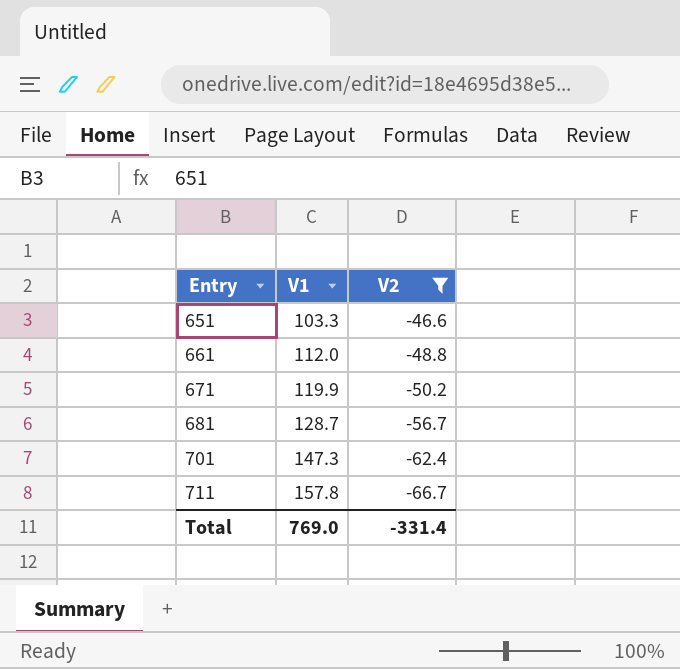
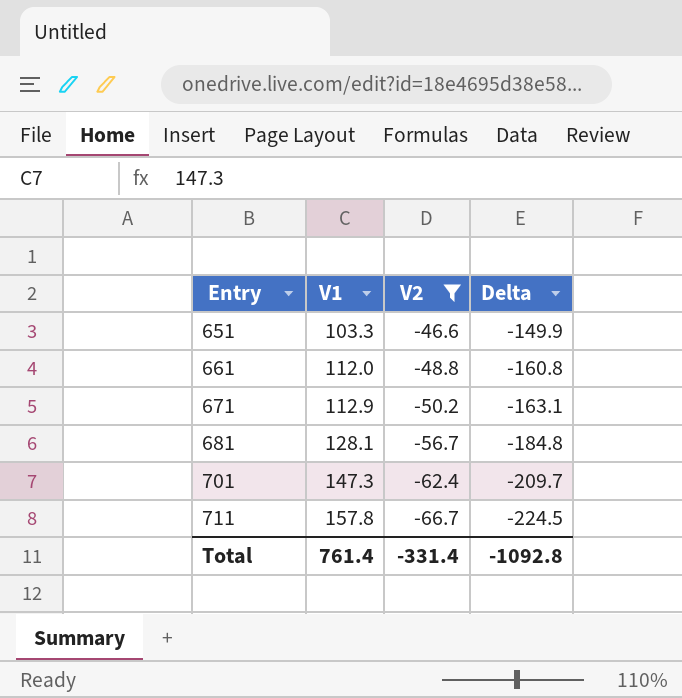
column Delta | formula: none -> [V2] - [V1]
671 | V1: 119.9 -> 112.9
681 | V1: 128.7 -> 128.1
Total | V1: 769.0 -> 761.4

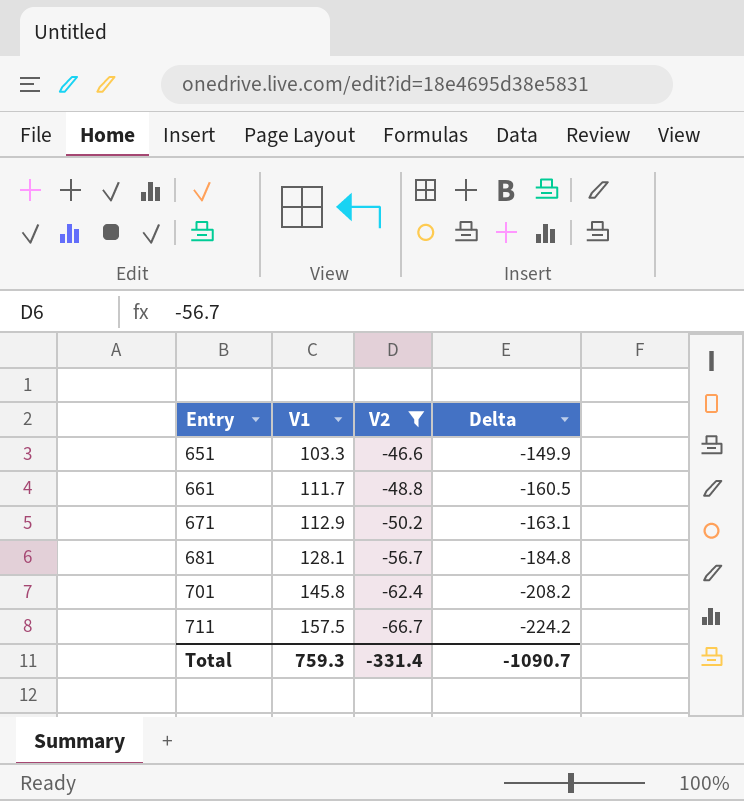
661 | V1: 112.0 -> 111.7
661 | Delta: -160.8 -> -160.5
701 | V1: 147.3 -> 145.8
701 | Delta: -209.7 -> -208.2
711 | V1: 157.8 -> 157.5
711 | Delta: -224.5 -> -224.2
Total | V1: 761.4 -> 759.3
Total | Delta: -1092.8 -> -1090.7

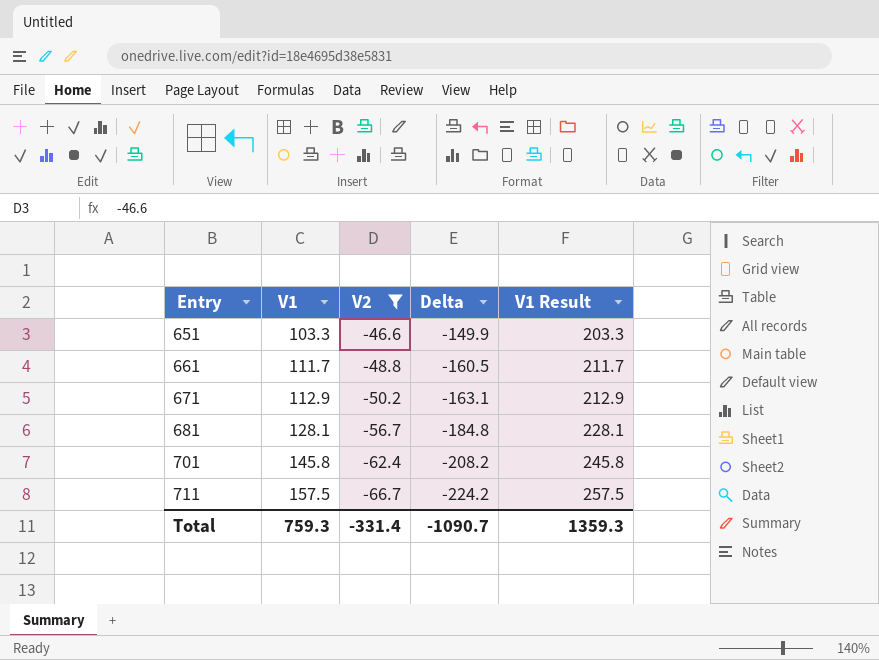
column V1 Result | formula: none -> [V1] + 100

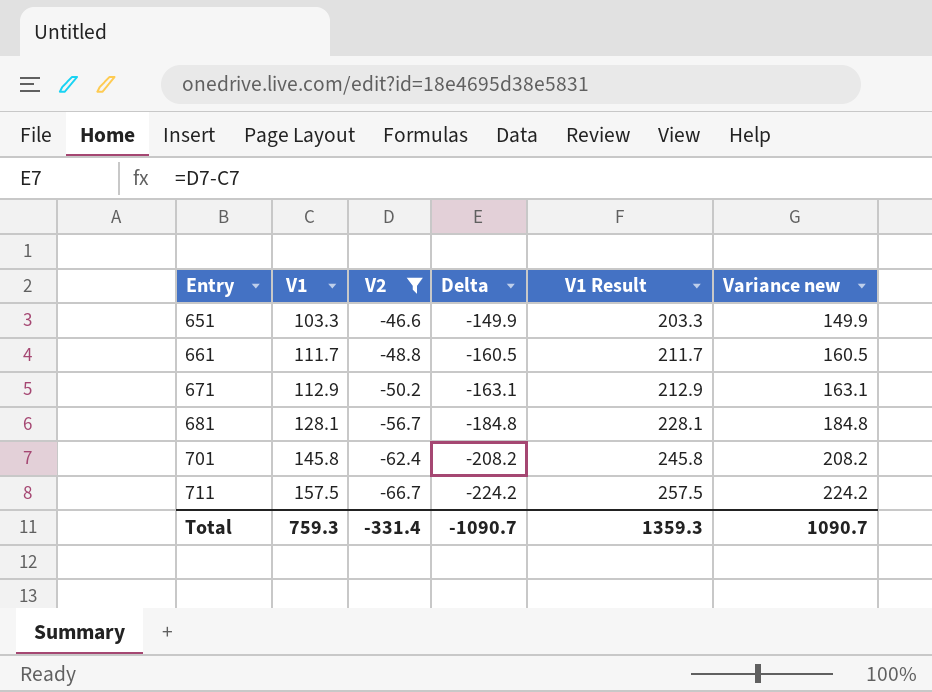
column Variance new | formula: none -> [V1] - [V2]

